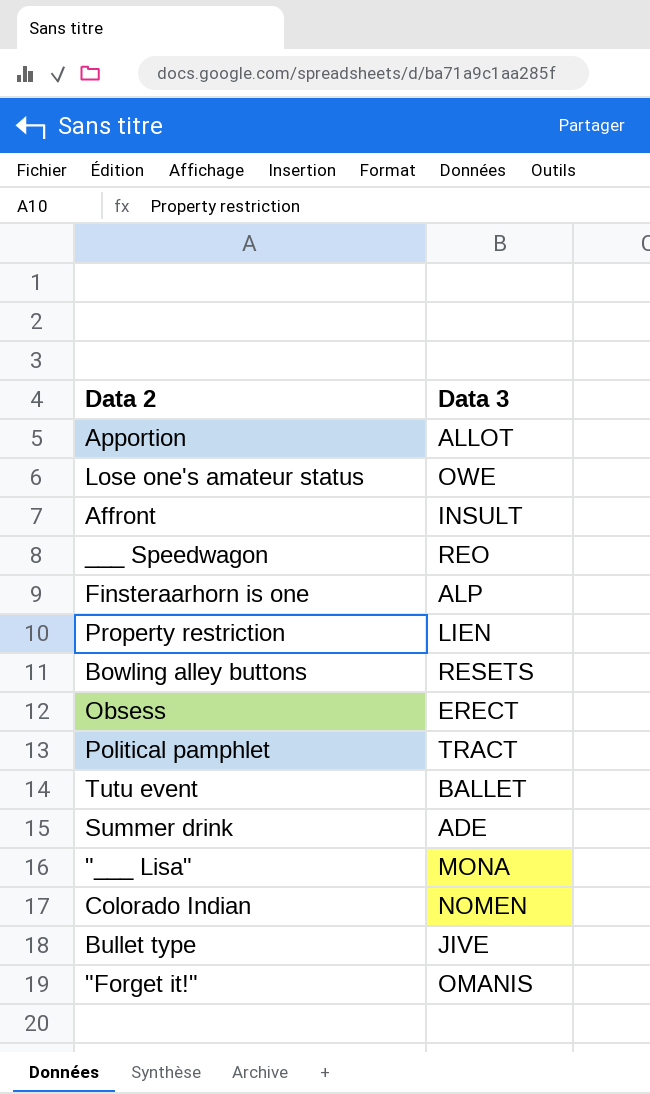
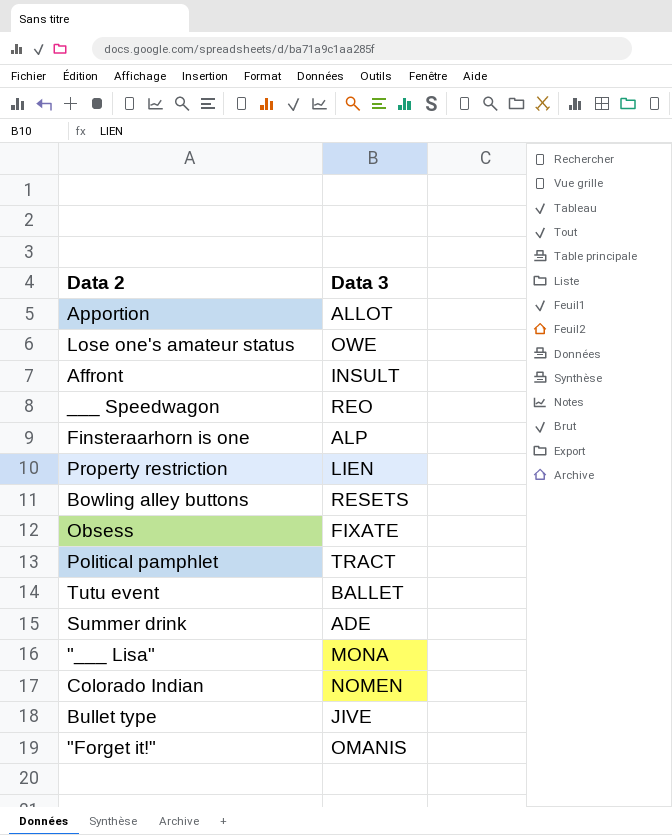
Obsess | Data 3: ERECT -> FIXATE

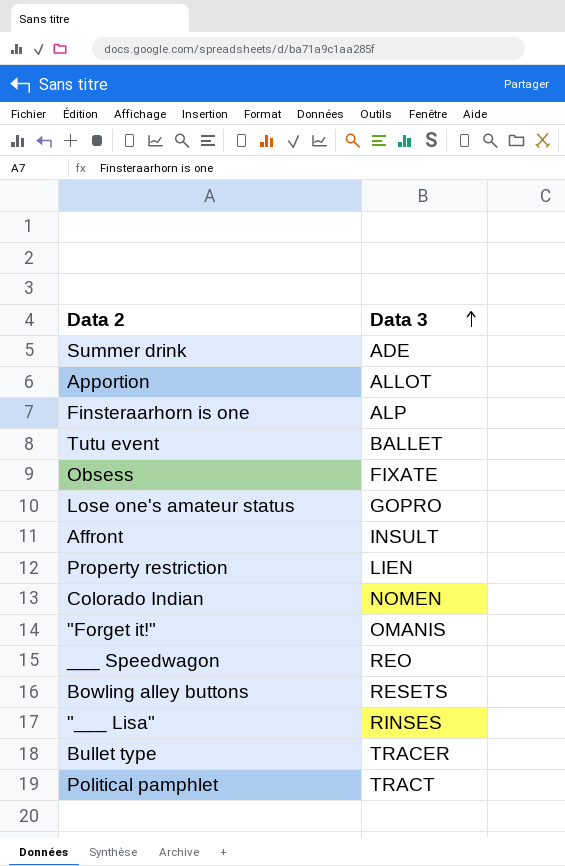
row order: none -> Data 3 ascending
Lose one's amateur status | Data 3: OWE -> GOPRO
"___ Lisa" | Data 3: MONA -> RINSES
Bullet type | Data 3: JIVE -> TRACER

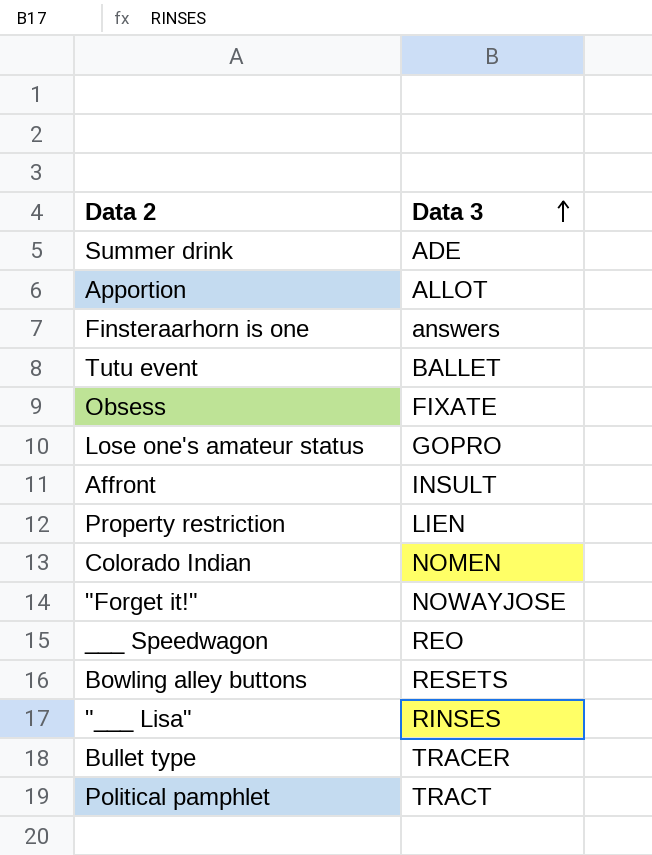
Finsteraarhorn is one | Data 3: ALP -> answers
"Forget it!" | Data 3: OMANIS -> NOWAYJOSE

